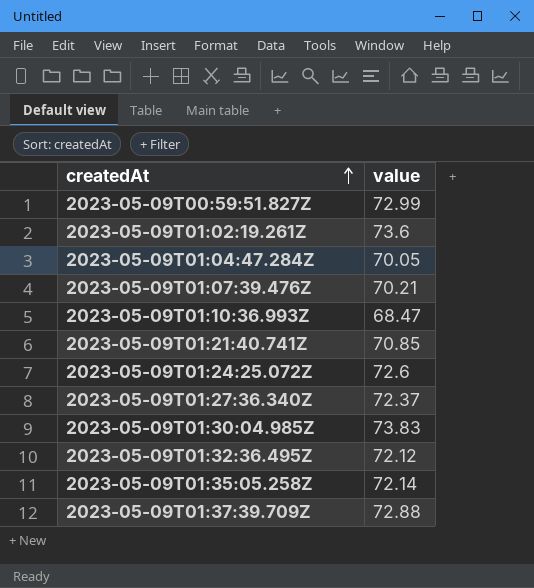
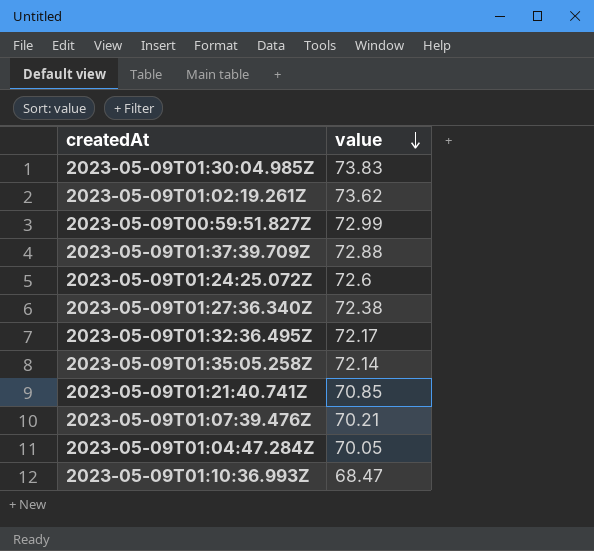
row order: createdAt ascending -> value descending
2023-05-09T01:02:19.261Z | value: 73.6 -> 73.62
2023-05-09T01:27:36.340Z | value: 72.37 -> 72.38
2023-05-09T01:32:36.495Z | value: 72.12 -> 72.17

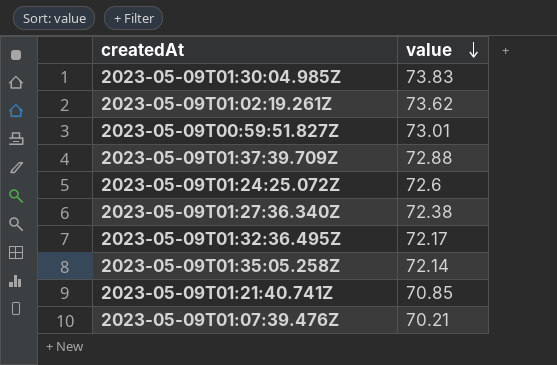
row 2023-05-09T01:04:47.284Z: 70.05 -> none
row 2023-05-09T01:10:36.993Z: 68.47 -> none
2023-05-09T00:59:51.827Z | value: 72.99 -> 73.01

